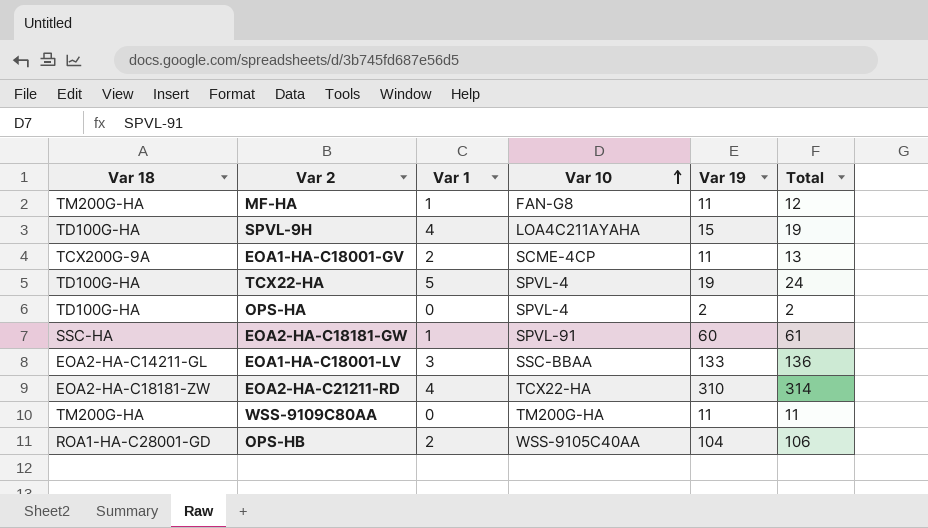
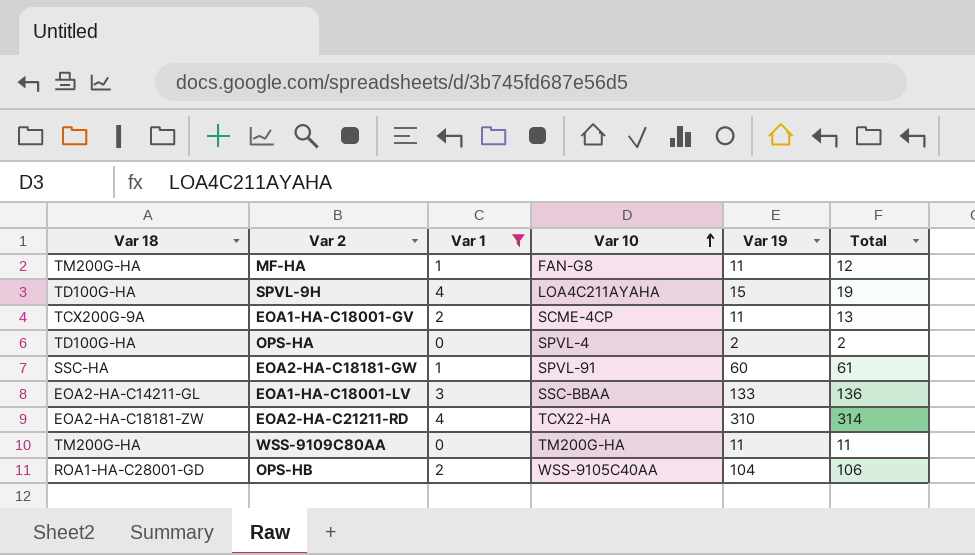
filter: none -> Var 1 != 5

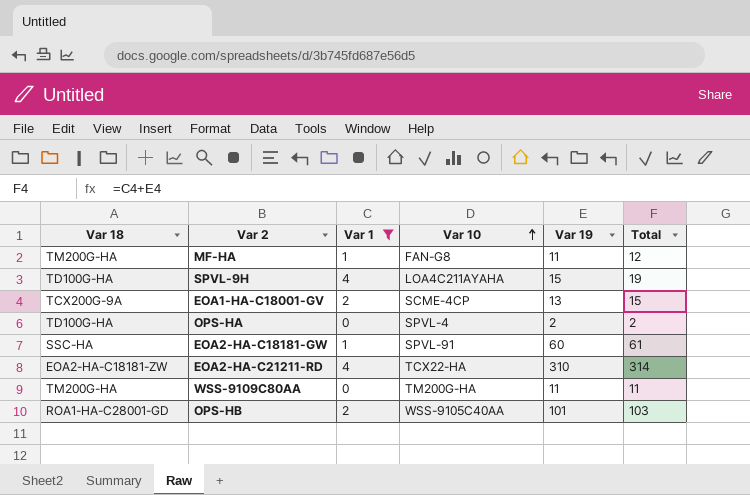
row EOA1-HA-C18001-LV: EOA2-HA-C14211-GL | 3 | SSC-BBAA | 133 | 136 -> none
EOA1-HA-C18001-GV | Var 19: 11 -> 13
EOA1-HA-C18001-GV | Total: 13 -> 15
OPS-HB | Var 19: 104 -> 101
OPS-HB | Total: 106 -> 103

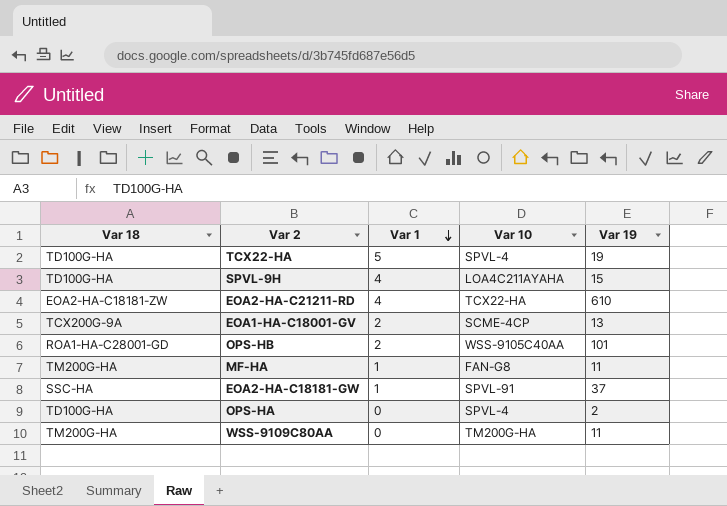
filter: Var 1 != 5 -> none
row order: Var 10 ascending -> Var 1 descending
column Total | formula: [Var 1] + [Var 19] -> none
EOA2-HA-C21211-RD | Var 19: 310 -> 610
EOA2-HA-C18181-GW | Var 19: 60 -> 37

